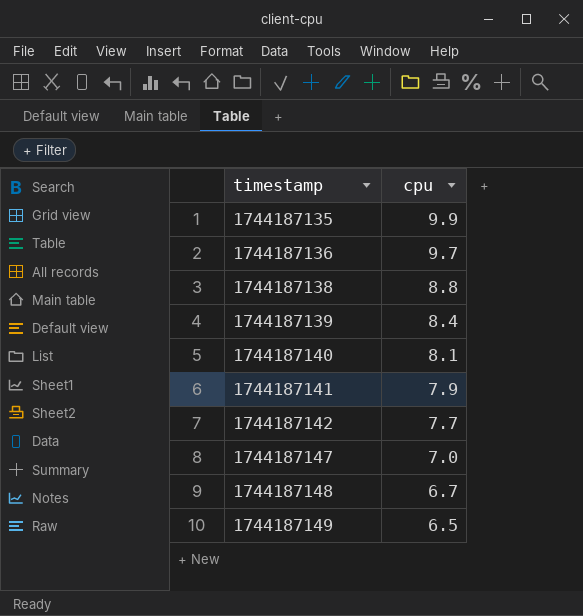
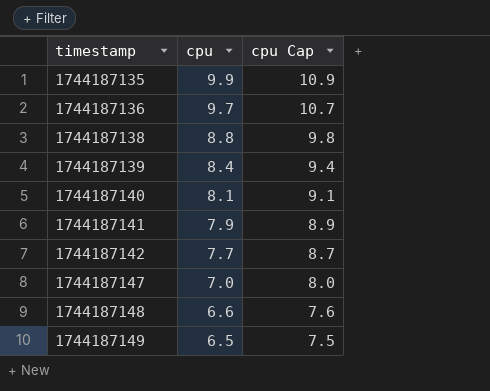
column cpu Cap | formula: none -> [cpu] + 1
1744187148 | cpu: 6.7 -> 6.6

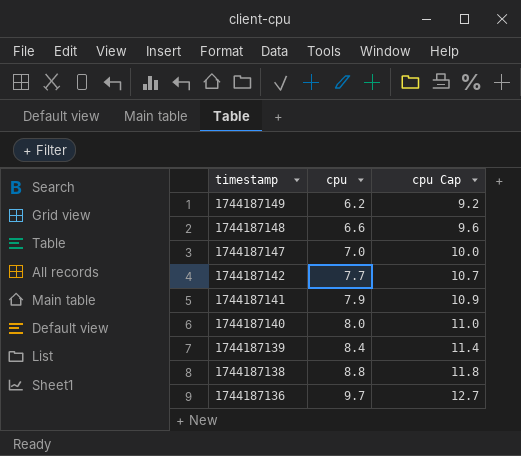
row order: timestamp ascending -> timestamp descending
column cpu Cap | formula: [cpu] + 1 -> [cpu] + 3
row 1744187135: 9.9 | 10.9 -> none
1744187149 | cpu: 6.5 -> 6.2
1744187140 | cpu: 8.1 -> 8.0

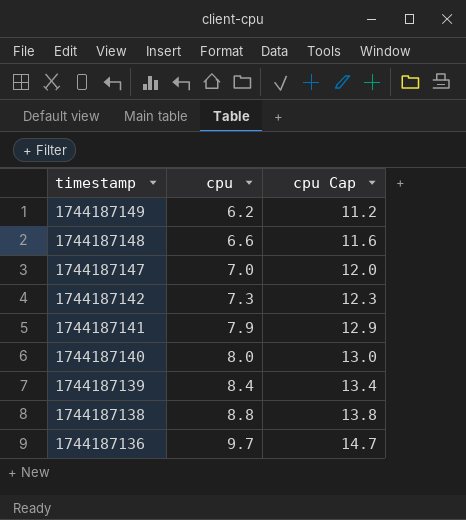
column cpu Cap | formula: [cpu] + 3 -> [cpu] + 5
1744187142 | cpu: 7.7 -> 7.3

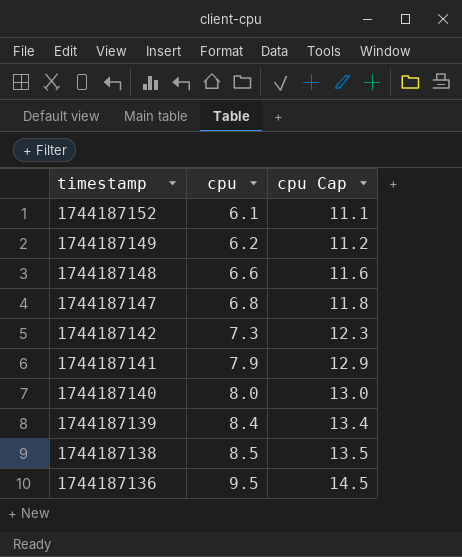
row 1744187152: none -> 6.1 | 11.1
1744187147 | cpu: 7.0 -> 6.8
1744187147 | cpu Cap: 12.0 -> 11.8
1744187138 | cpu: 8.8 -> 8.5
1744187138 | cpu Cap: 13.8 -> 13.5
1744187136 | cpu: 9.7 -> 9.5
1744187136 | cpu Cap: 14.7 -> 14.5

